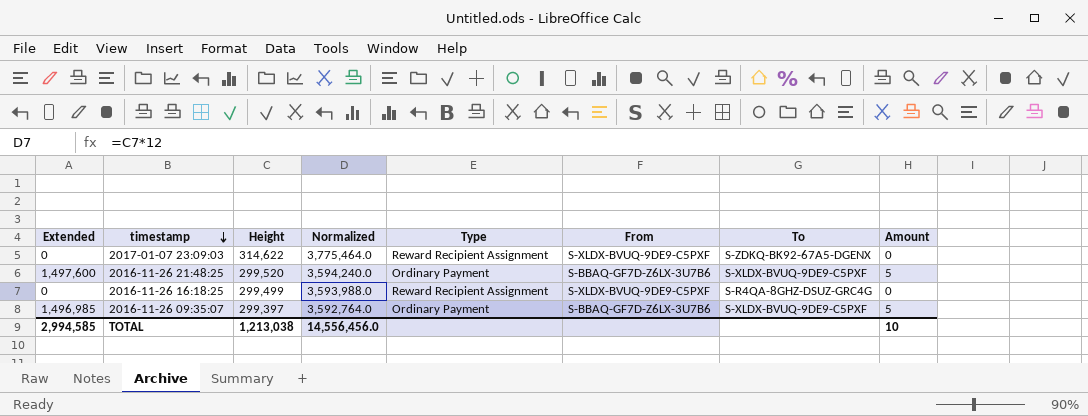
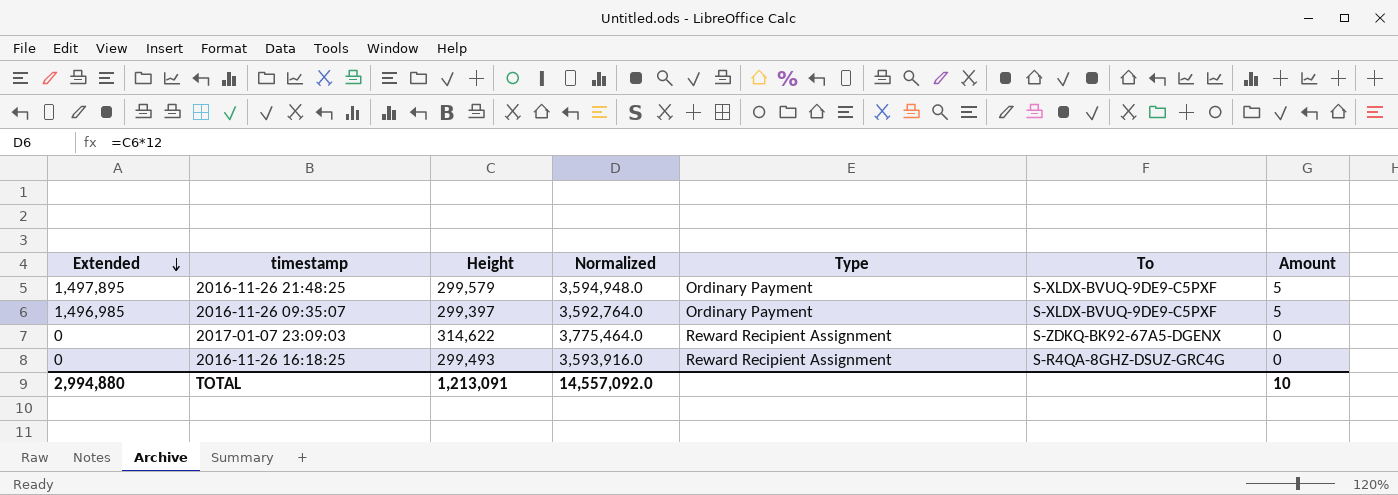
row order: timestamp descending -> Extended descending
column From | position: 6 -> none
2016-11-26 21:48:25 | Extended: 1,497,600 -> 1,497,895
2016-11-26 21:48:25 | Height: 299,520 -> 299,579
2016-11-26 21:48:25 | Normalized: 3,594,240.0 -> 3,594,948.0
2016-11-26 16:18:25 | Height: 299,499 -> 299,493
2016-11-26 16:18:25 | Normalized: 3,593,988.0 -> 3,593,916.0
TOTAL | Extended: 2,994,585 -> 2,994,880
TOTAL | Height: 1,213,038 -> 1,213,091
TOTAL | Normalized: 14,556,456.0 -> 14,557,092.0

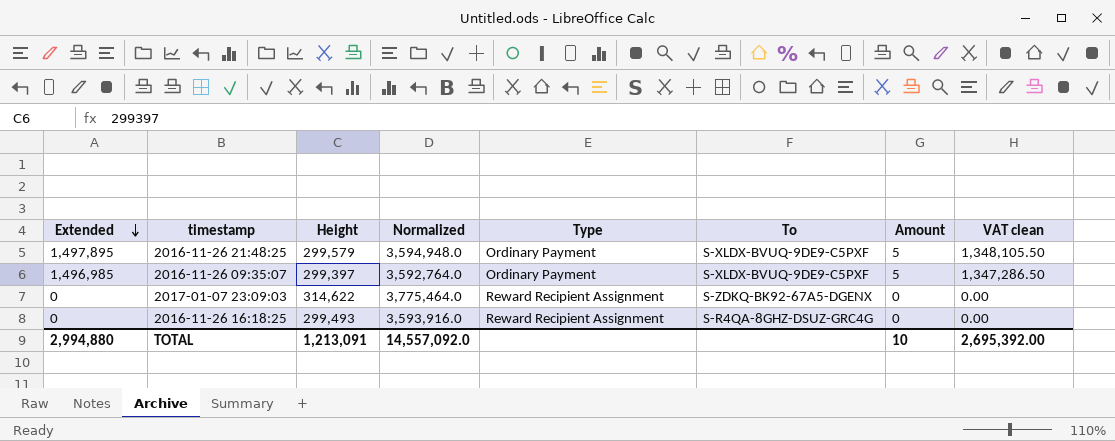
column VAT clean | formula: none -> [Extended] * 0.9

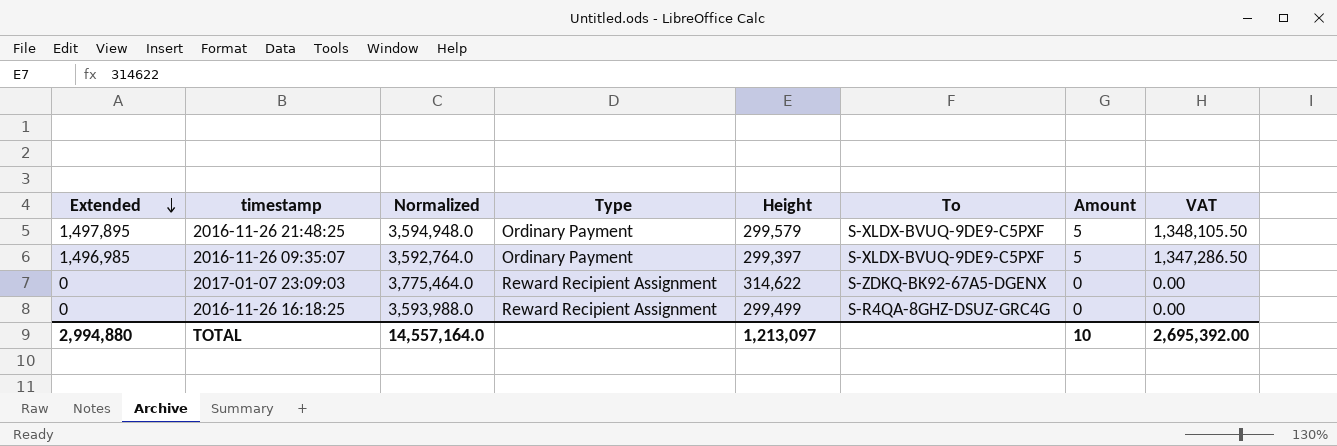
column Height | position: 3 -> 5
column name: VAT clean -> VAT
2016-11-26 16:18:25 | Normalized: 3,593,916.0 -> 3,593,988.0
2016-11-26 16:18:25 | Height: 299,493 -> 299,499
TOTAL | Normalized: 14,557,092.0 -> 14,557,164.0
TOTAL | Height: 1,213,091 -> 1,213,097

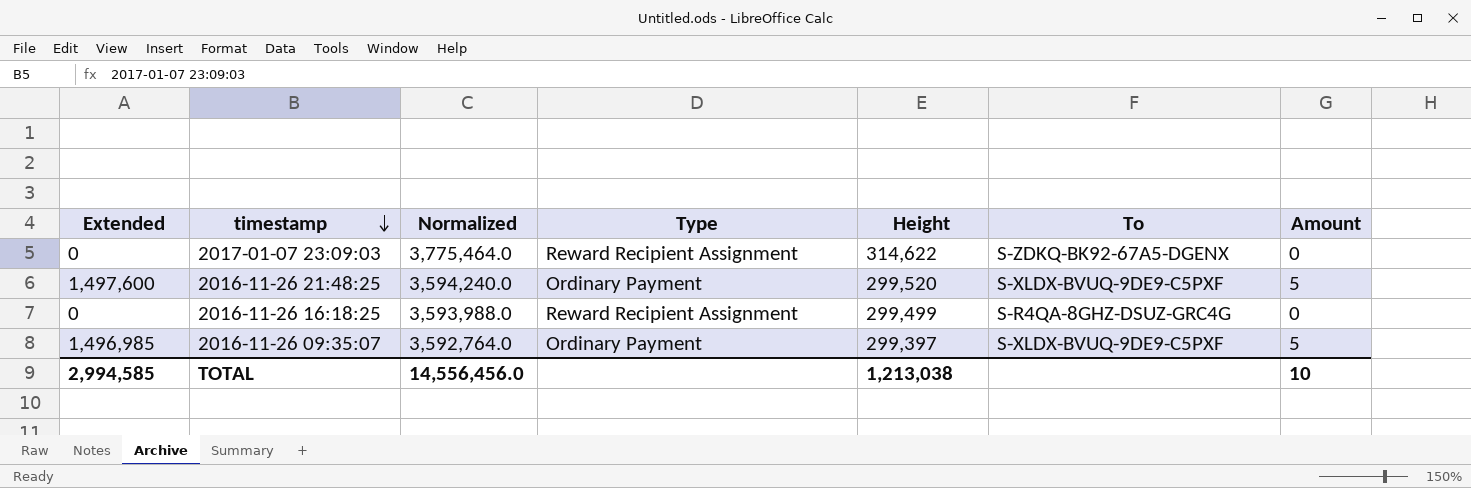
row order: Extended descending -> timestamp descending
column VAT | formula: [Extended] * 0.9 -> none
2016-11-26 21:48:25 | Extended: 1,497,895 -> 1,497,600
2016-11-26 21:48:25 | Normalized: 3,594,948.0 -> 3,594,240.0
2016-11-26 21:48:25 | Height: 299,579 -> 299,520
TOTAL | Extended: 2,994,880 -> 2,994,585
TOTAL | Normalized: 14,557,164.0 -> 14,556,456.0
TOTAL | Height: 1,213,097 -> 1,213,038

